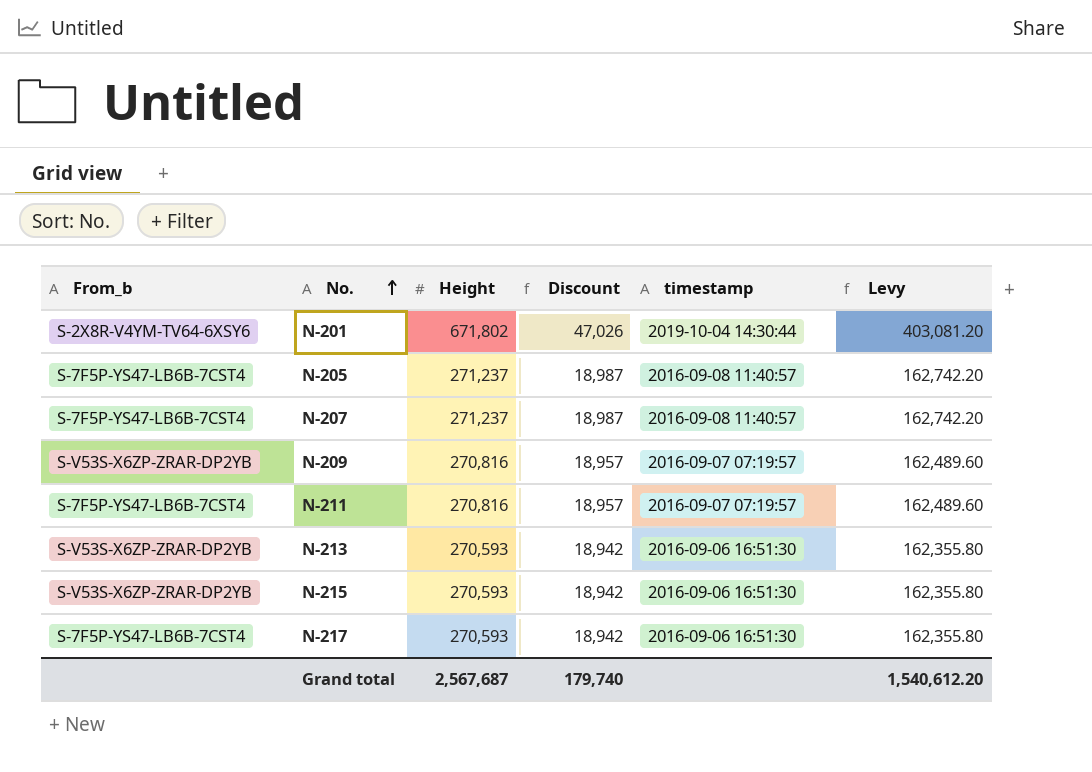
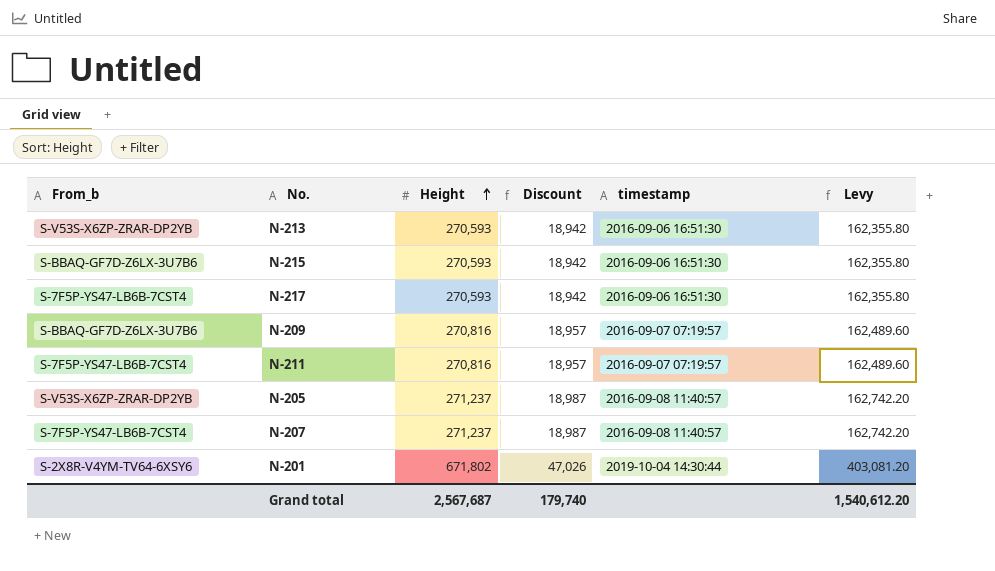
row order: No. ascending -> Height ascending
N-215 | From_b: S-V53S-X6ZP-ZRAR-DP2YB -> S-BBAQ-GF7D-Z6LX-3U7B6
N-209 | From_b: S-V53S-X6ZP-ZRAR-DP2YB -> S-BBAQ-GF7D-Z6LX-3U7B6
N-205 | From_b: S-7F5P-YS47-LB6B-7CST4 -> S-V53S-X6ZP-ZRAR-DP2YB

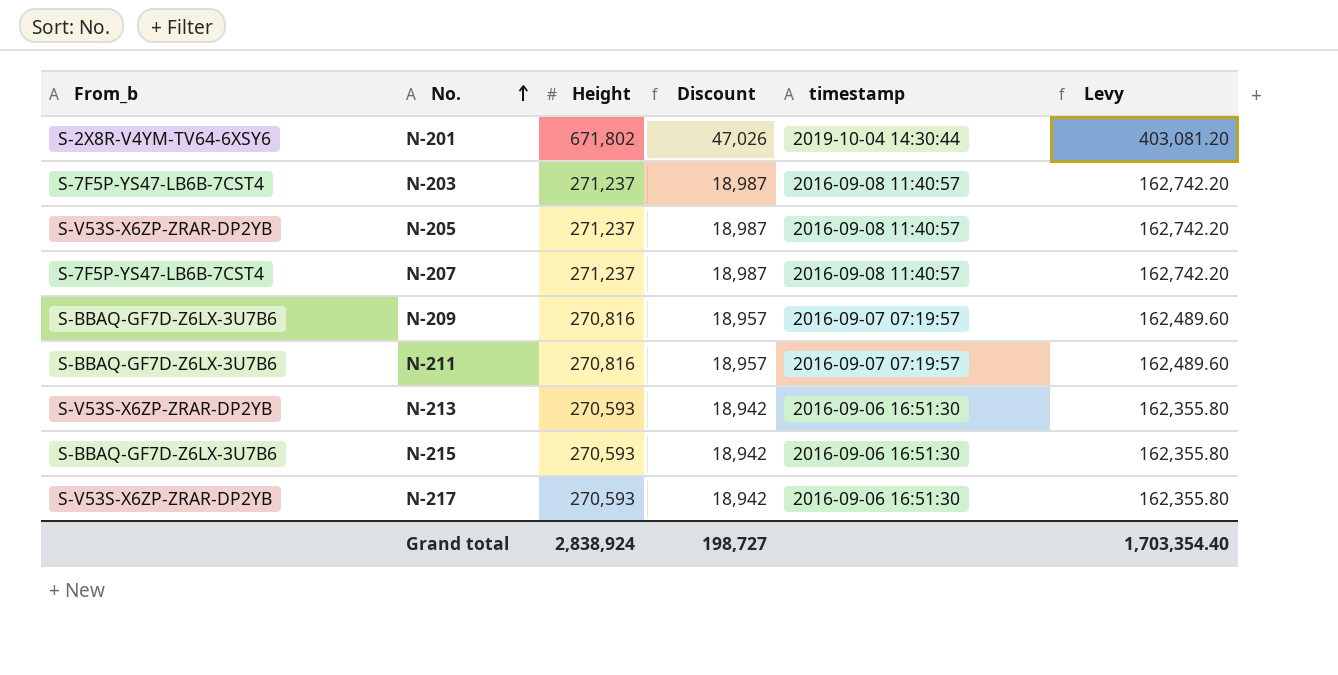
row order: Height ascending -> No. ascending
row N-203: none -> S-7F5P-YS47-LB6B-7CST4 | 271,237 | 18,987 | 2016-09-08 11:40:57 | 162,742.20
N-211 | From_b: S-7F5P-YS47-LB6B-7CST4 -> S-BBAQ-GF7D-Z6LX-3U7B6
N-217 | From_b: S-7F5P-YS47-LB6B-7CST4 -> S-V53S-X6ZP-ZRAR-DP2YB
Grand total | Height: 2,567,687 -> 2,838,924
Grand total | Discount: 179,740 -> 198,727
Grand total | Levy: 1,540,612.20 -> 1,703,354.40

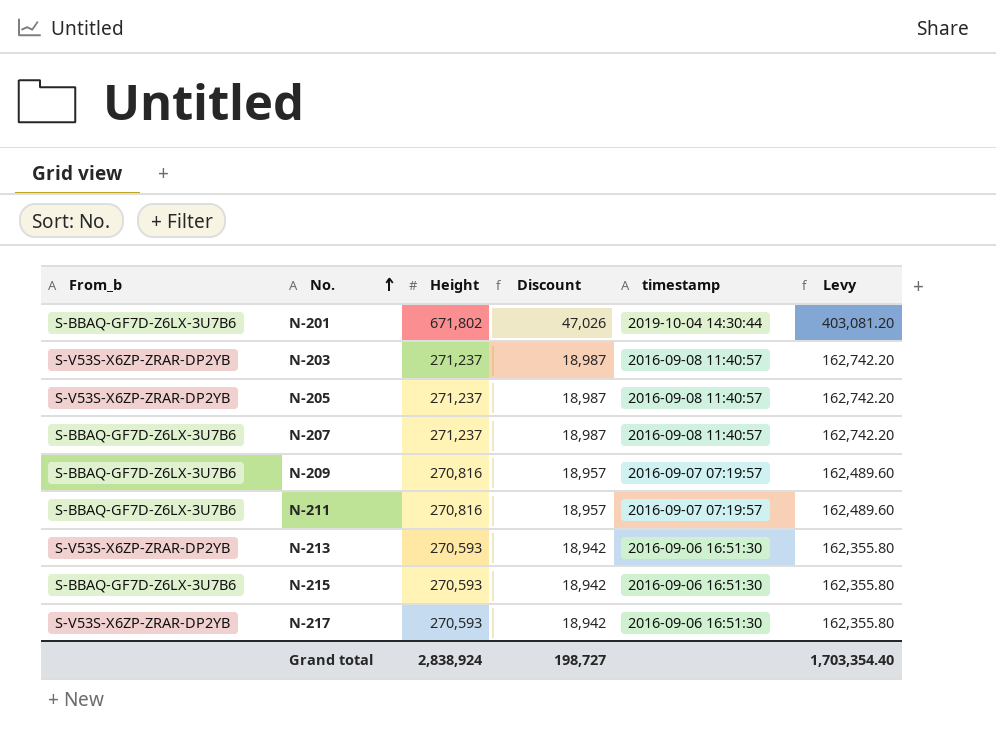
N-201 | From_b: S-2X8R-V4YM-TV64-6XSY6 -> S-BBAQ-GF7D-Z6LX-3U7B6
N-203 | From_b: S-7F5P-YS47-LB6B-7CST4 -> S-V53S-X6ZP-ZRAR-DP2YB
N-207 | From_b: S-7F5P-YS47-LB6B-7CST4 -> S-BBAQ-GF7D-Z6LX-3U7B6

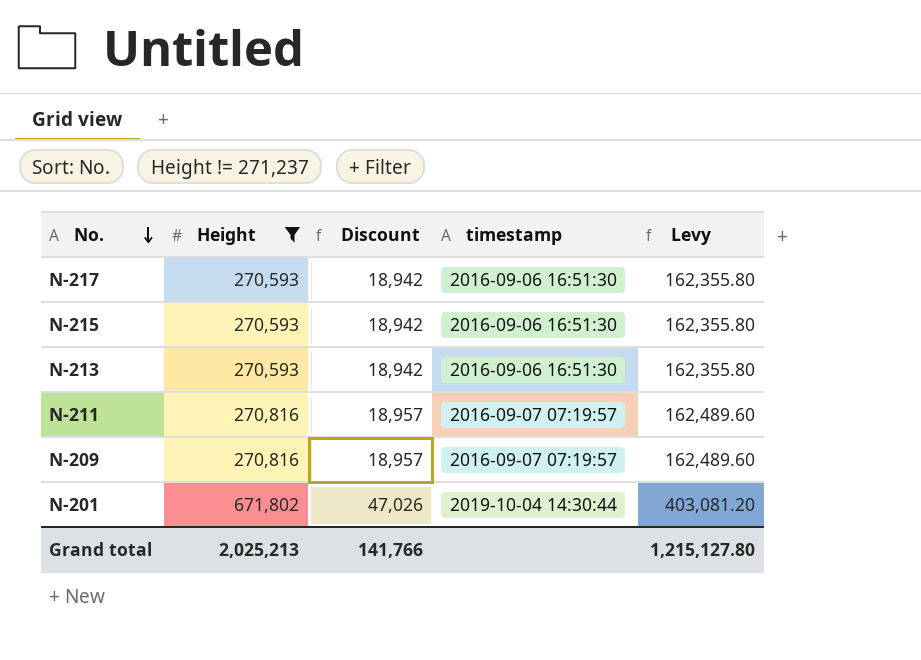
filter: none -> Height != 271,237
row order: No. ascending -> No. descending
column From_b | position: 1 -> none
Grand total | Height: 2,838,924 -> 2,025,213
Grand total | Discount: 198,727 -> 141,766
Grand total | Levy: 1,703,354.40 -> 1,215,127.80

